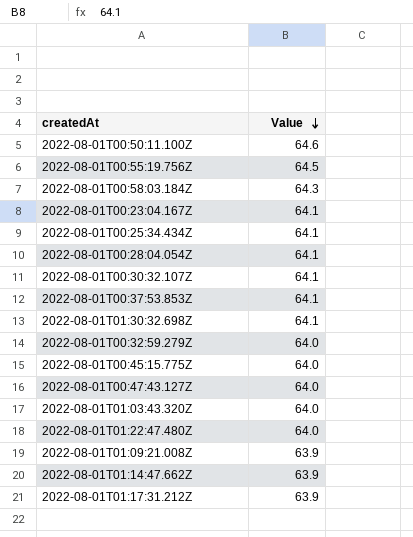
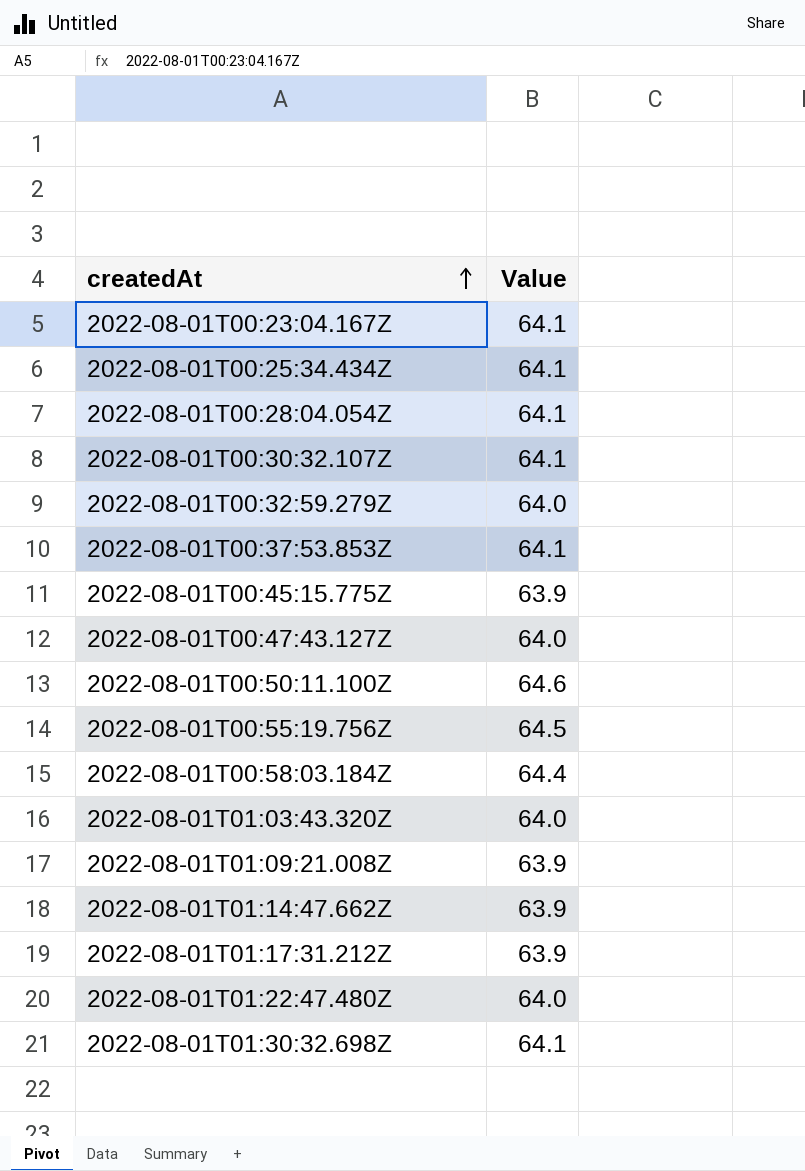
row order: Value descending -> createdAt ascending
2022-08-01T00:45:15.775Z | Value: 64.0 -> 63.9
2022-08-01T00:58:03.184Z | Value: 64.3 -> 64.4

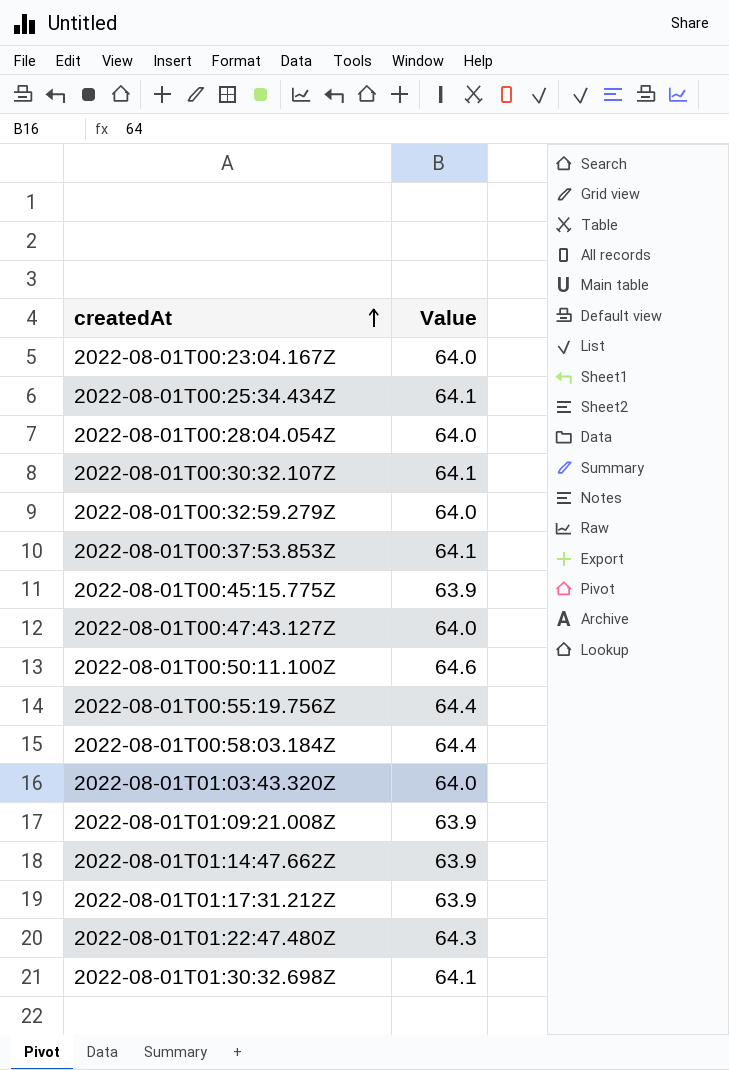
2022-08-01T00:23:04.167Z | Value: 64.1 -> 64.0
2022-08-01T00:28:04.054Z | Value: 64.1 -> 64.0
2022-08-01T00:55:19.756Z | Value: 64.5 -> 64.4
2022-08-01T01:22:47.480Z | Value: 64.0 -> 64.3

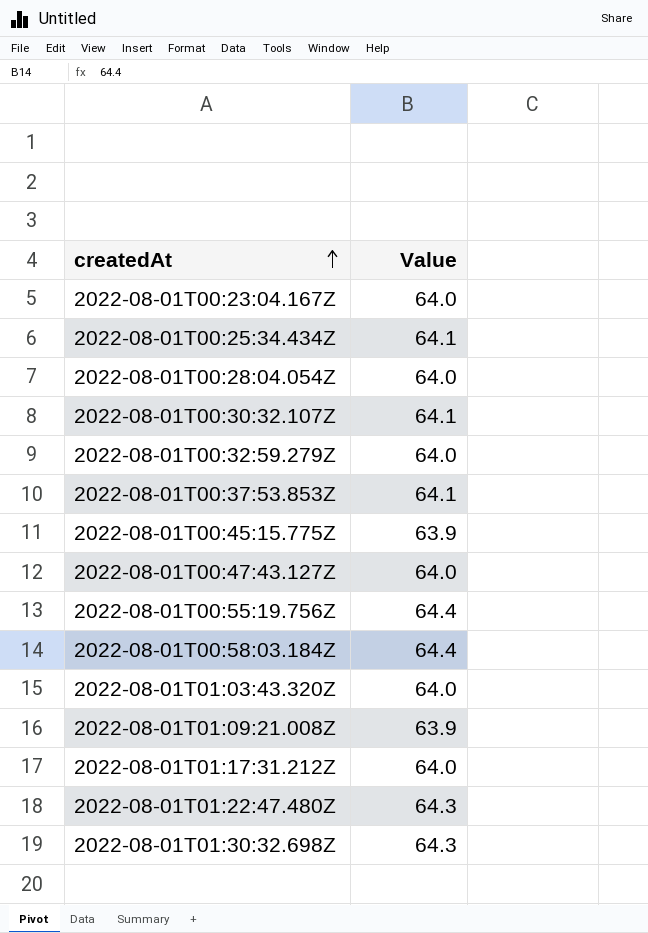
row 2022-08-01T00:50:11.100Z: 64.6 -> none
row 2022-08-01T01:14:47.662Z: 63.9 -> none
2022-08-01T01:17:31.212Z | Value: 63.9 -> 64.0
2022-08-01T01:30:32.698Z | Value: 64.1 -> 64.3

